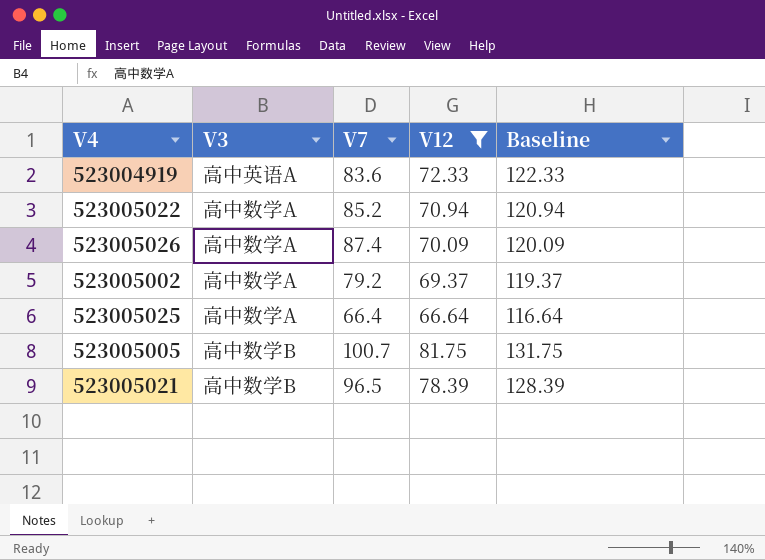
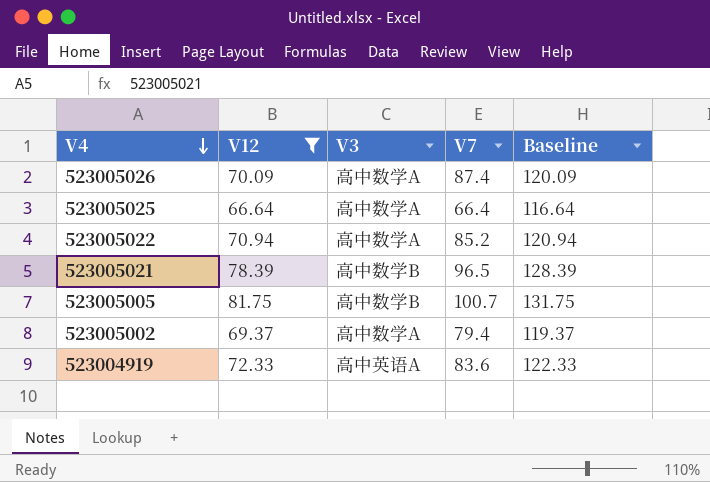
row order: none -> V4 descending
column V12 | position: 4 -> 2
523005002 | V7: 79.2 -> 79.4

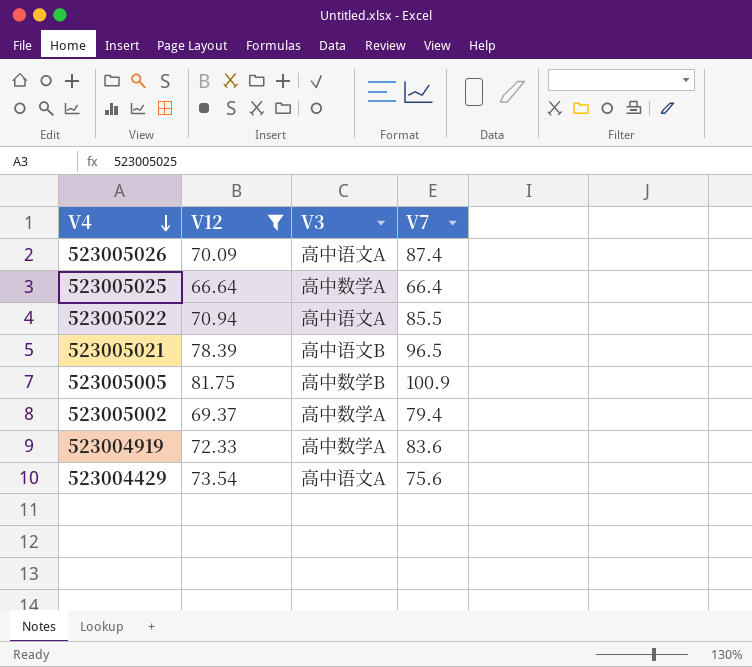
column Baseline | formula: [V12] + 50 -> none
523005026 | V3: 高中数学A -> 高中语文A
523005022 | V3: 高中数学A -> 高中语文A
523005022 | V7: 85.2 -> 85.5
523005021 | V3: 高中数学B -> 高中语文B
523005005 | V7: 100.7 -> 100.9
523004919 | V3: 高中英语A -> 高中数学A
row 523004429: none -> 73.54 | 高中语文A | 75.6

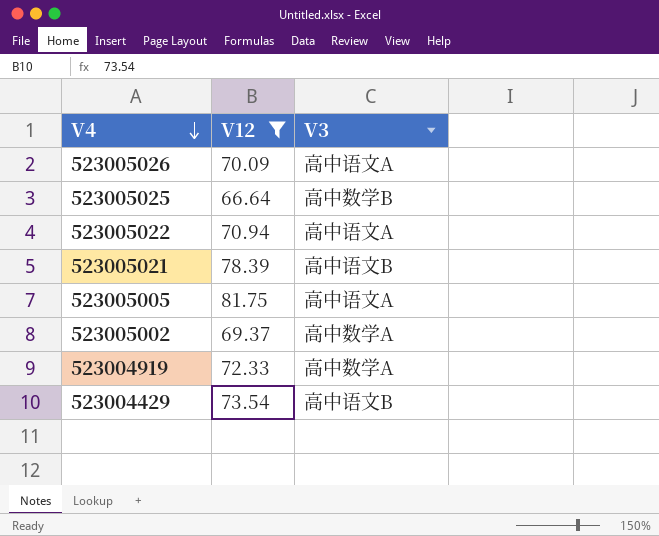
column V7 | position: 4 -> none
523005025 | V3: 高中数学A -> 高中数学B
523005005 | V3: 高中数学B -> 高中语文A
523004429 | V3: 高中语文A -> 高中语文B

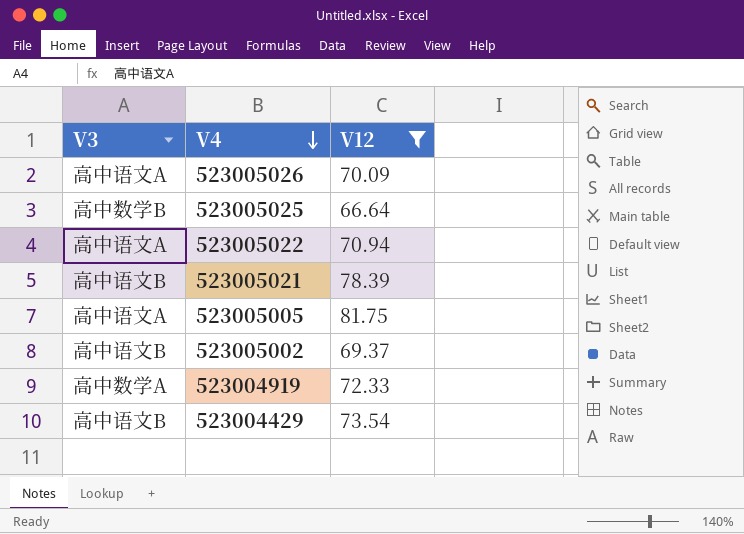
column V3 | position: 3 -> 1
523005002 | V3: 高中数学A -> 高中语文B

